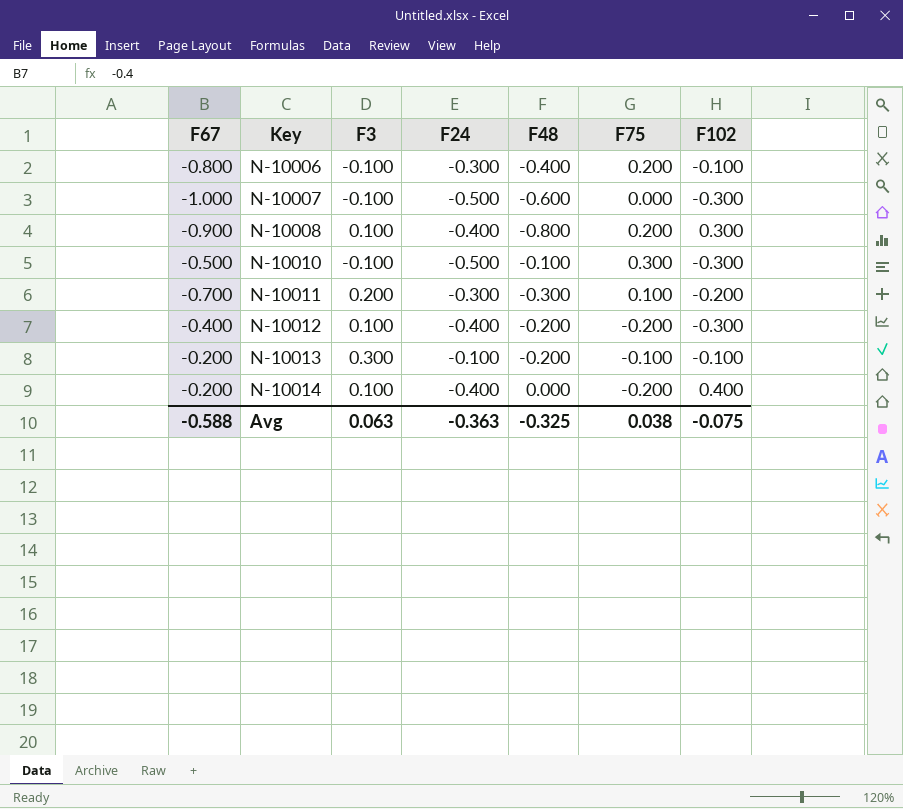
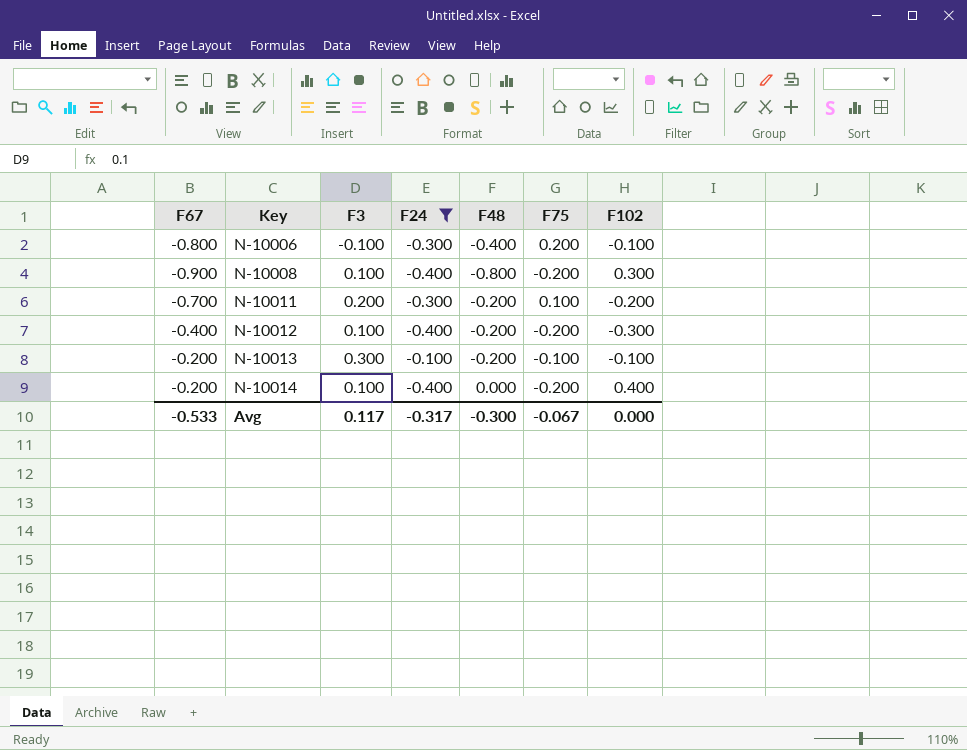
filter: none -> F24 != -0.500
N-10008 | F75: 0.200 -> -0.200
N-10011 | F48: -0.300 -> -0.200
Avg | F67: -0.588 -> -0.533
Avg | F3: 0.063 -> 0.117
Avg | F24: -0.363 -> -0.317
Avg | F48: -0.325 -> -0.300
Avg | F75: 0.038 -> -0.067
Avg | F102: -0.075 -> 0.000

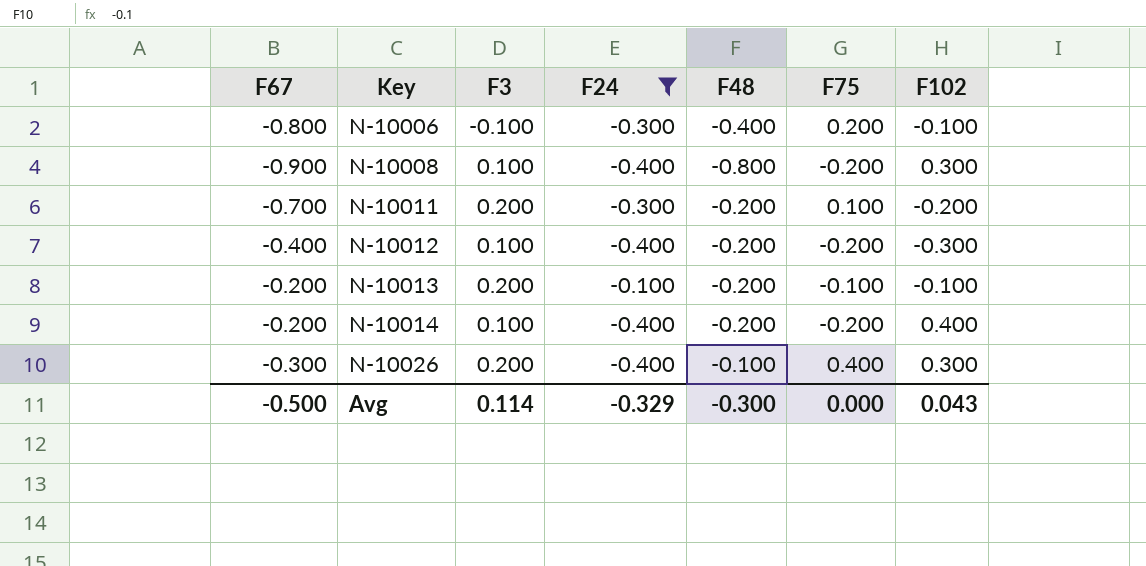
N-10013 | F3: 0.300 -> 0.200
N-10014 | F48: 0.000 -> -0.200
row N-10026: none -> -0.300 | 0.200 | -0.400 | -0.100 | 0.400 | 0.300
Avg | F67: -0.533 -> -0.500
Avg | F3: 0.117 -> 0.114
Avg | F24: -0.317 -> -0.329
Avg | F75: -0.067 -> 0.000
Avg | F102: 0.000 -> 0.043

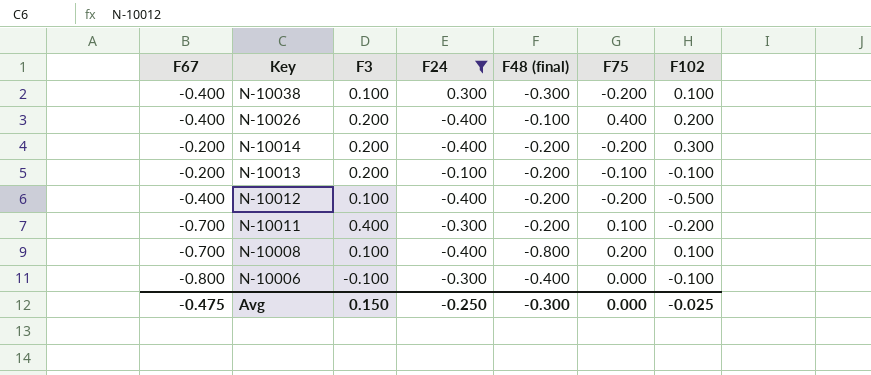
row order: Key ascending -> Key descending
column name: F48 -> F48 (final)
row N-10038: none -> -0.400 | 0.100 | 0.300 | -0.300 | -0.200 | 0.100
N-10026 | F67: -0.300 -> -0.400
N-10026 | F102: 0.300 -> 0.200
N-10014 | F3: 0.100 -> 0.200
N-10014 | F102: 0.400 -> 0.300
N-10012 | F102: -0.300 -> -0.500
N-10011 | F3: 0.200 -> 0.400
N-10008 | F67: -0.900 -> -0.700
N-10008 | F75: -0.200 -> 0.200
N-10008 | F102: 0.300 -> 0.100
N-10006 | F75: 0.200 -> 0.000
Avg | F67: -0.500 -> -0.475
Avg | F3: 0.114 -> 0.150
Avg | F24: -0.329 -> -0.250
Avg | F102: 0.043 -> -0.025

